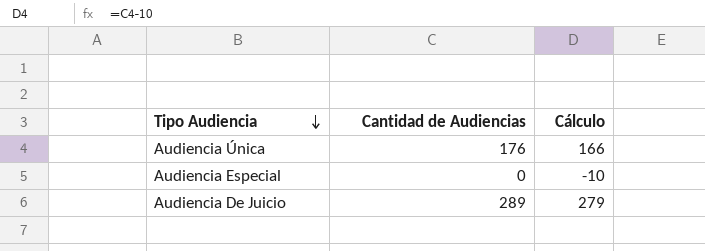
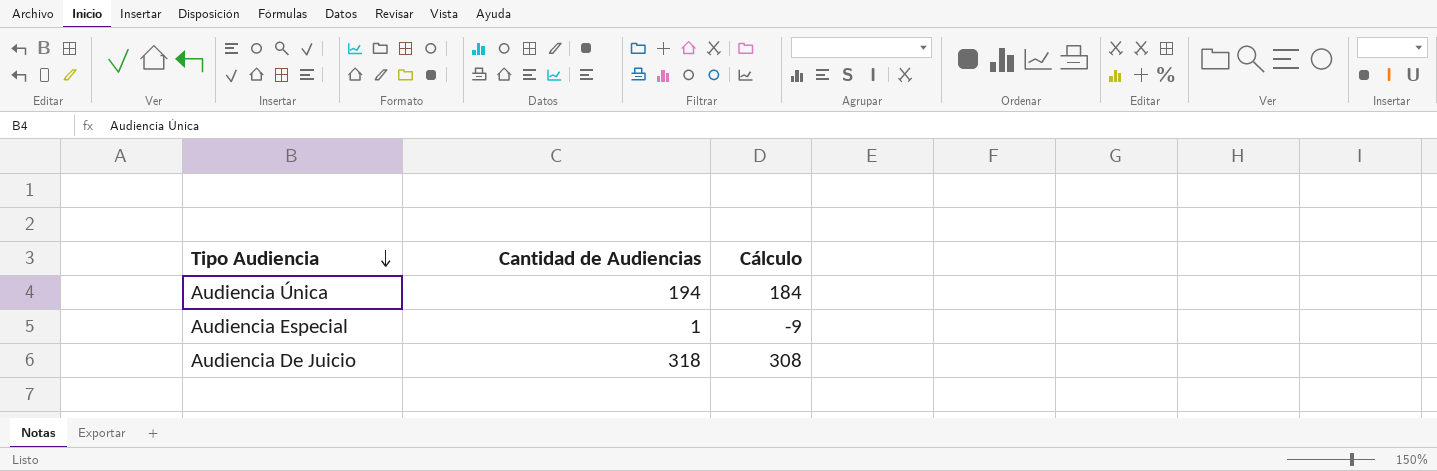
Audiencia Única | Cantidad de Audiencias: 176 -> 194
Audiencia Única | Cálculo: 166 -> 184
Audiencia Especial | Cantidad de Audiencias: 0 -> 1
Audiencia Especial | Cálculo: -10 -> -9
Audiencia De Juicio | Cantidad de Audiencias: 289 -> 318
Audiencia De Juicio | Cálculo: 279 -> 308

